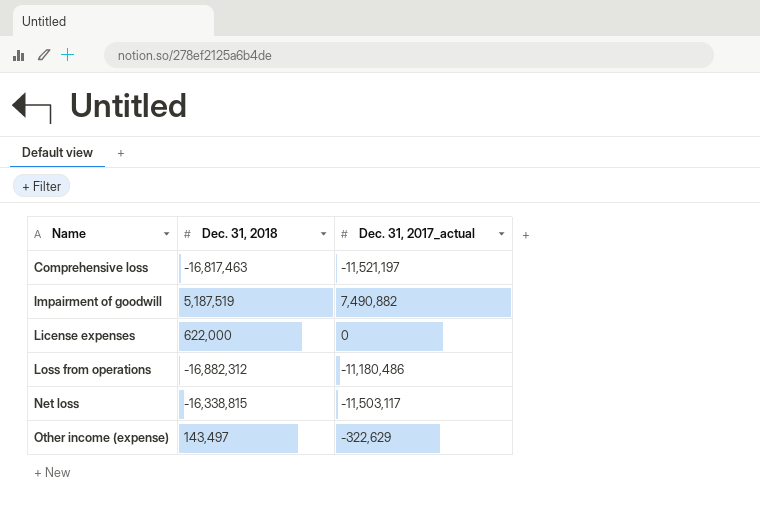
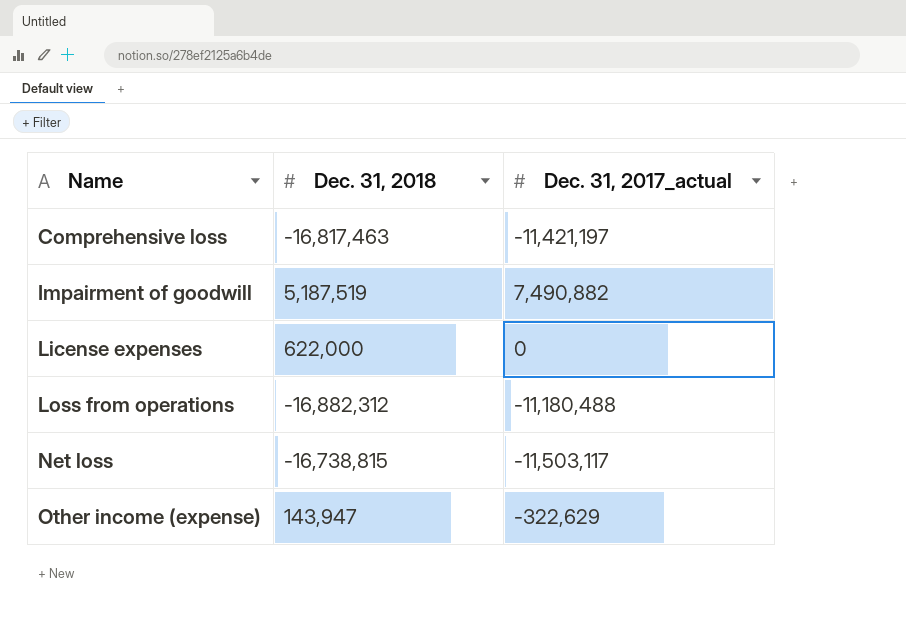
Comprehensive loss | Dec. 31, 2017_actual: -11,521,197 -> -11,421,197
Loss from operations | Dec. 31, 2017_actual: -11,180,486 -> -11,180,488
Net loss | Dec. 31, 2018: -16,338,815 -> -16,738,815
Other income (expense) | Dec. 31, 2018: 143,497 -> 143,947

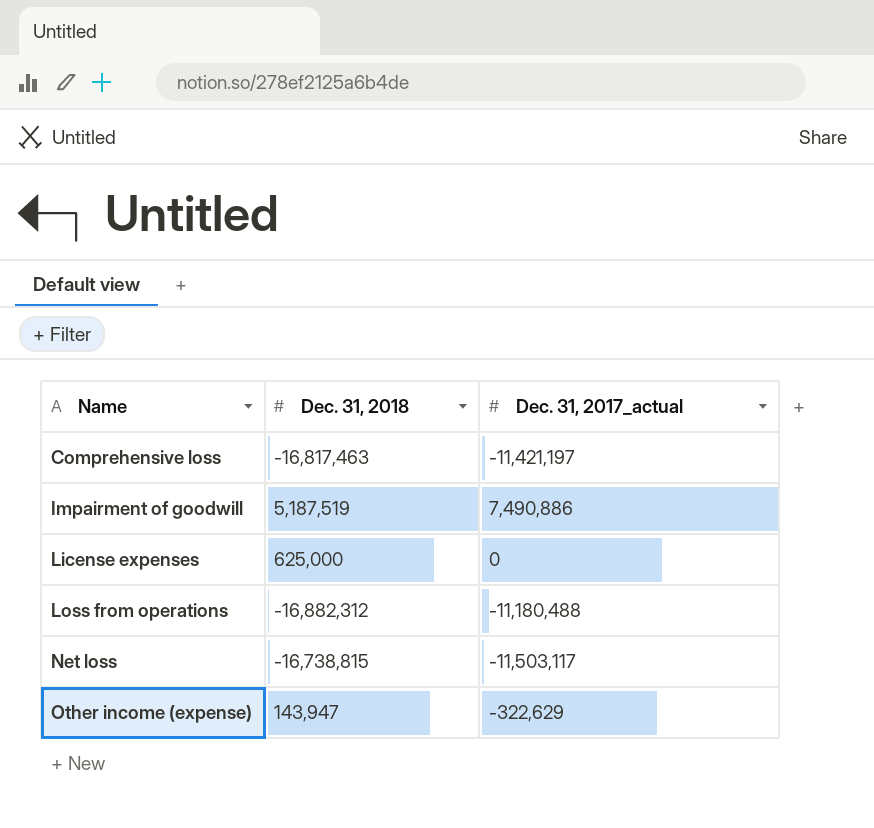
Impairment of goodwill | Dec. 31, 2017_actual: 7,490,882 -> 7,490,886
License expenses | Dec. 31, 2018: 622,000 -> 625,000

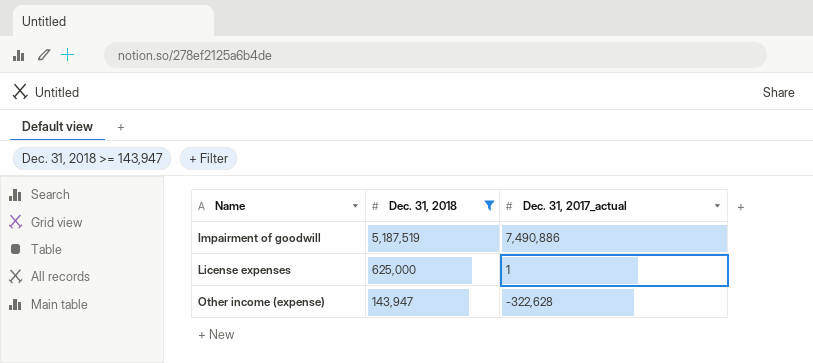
filter: none -> Dec. 31, 2018 >= 143,947
License expenses | Dec. 31, 2017_actual: 0 -> 1
Other income (expense) | Dec. 31, 2017_actual: -322,629 -> -322,628

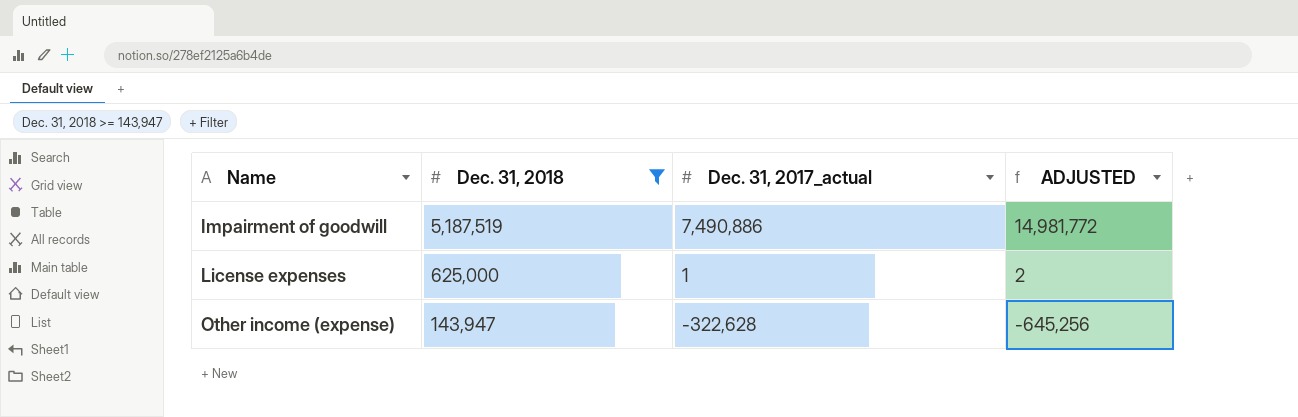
column ADJUSTED | formula: none -> [Dec. 31, 2017_actual] * 2

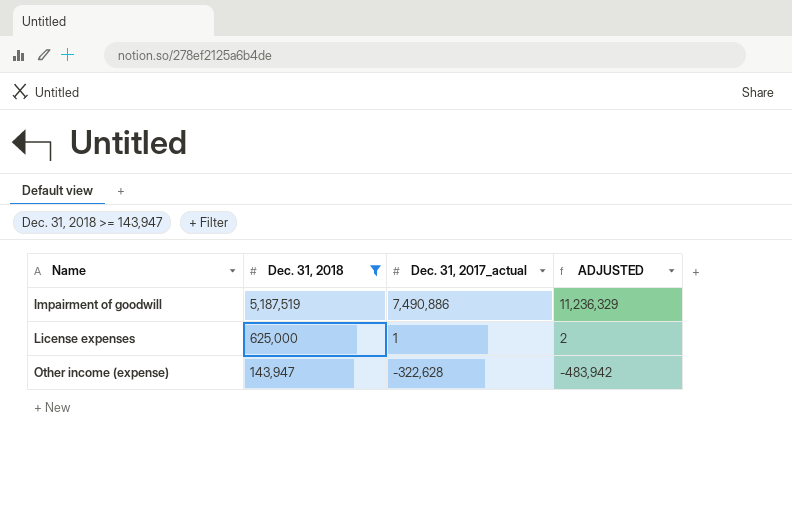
column ADJUSTED | formula: [Dec. 31, 2017_actual] * 2 -> [Dec. 31, 2017_actual] * 1.5

